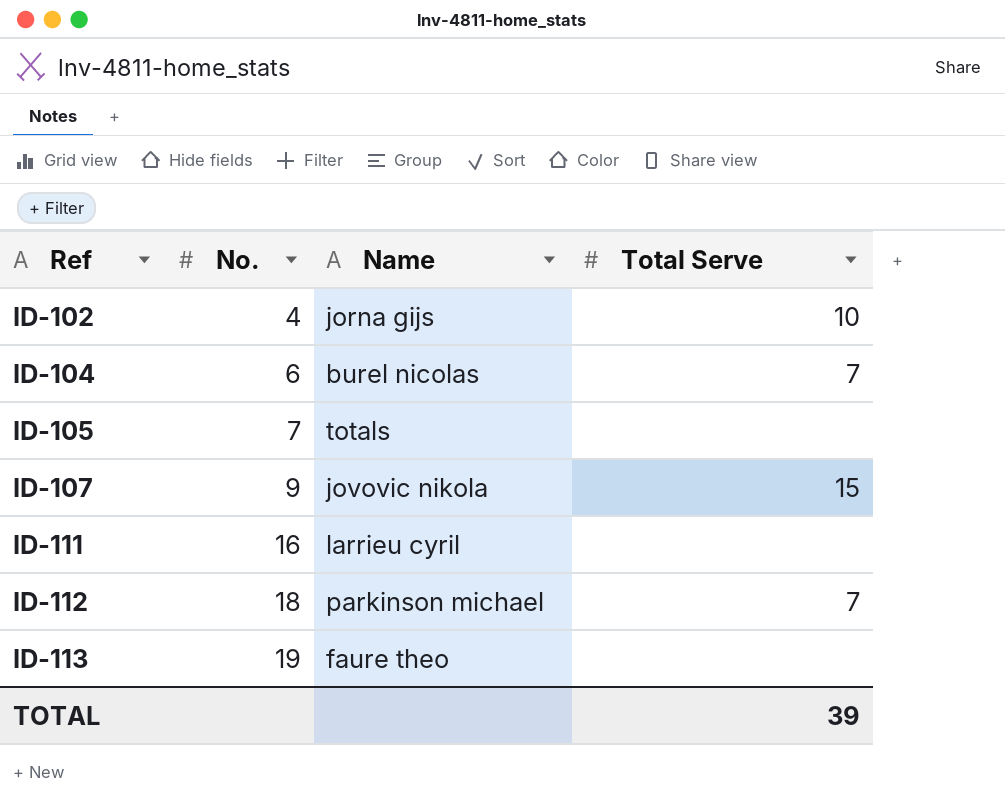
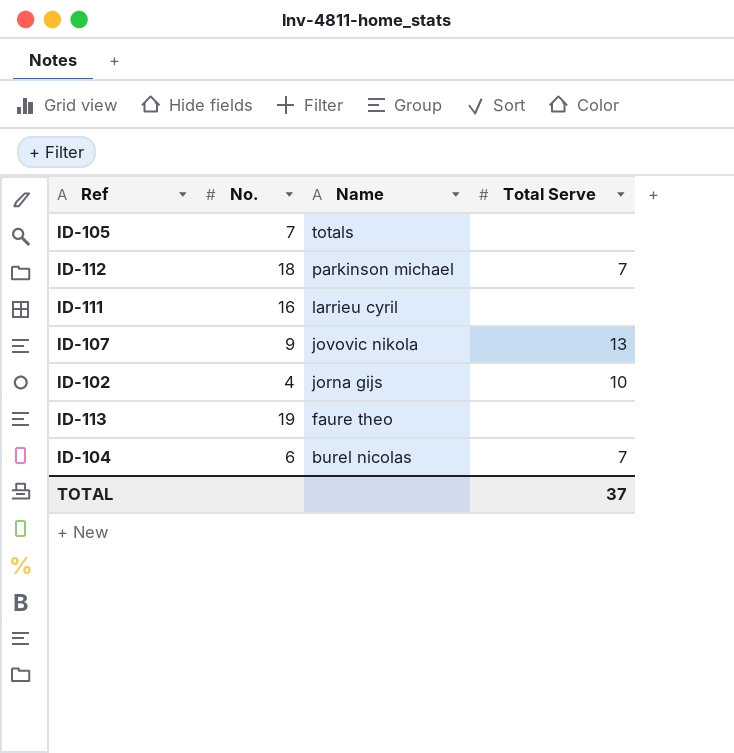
row order: Ref ascending -> Name descending
ID-107 | Total Serve: 15 -> 13
TOTAL | Total Serve: 39 -> 37

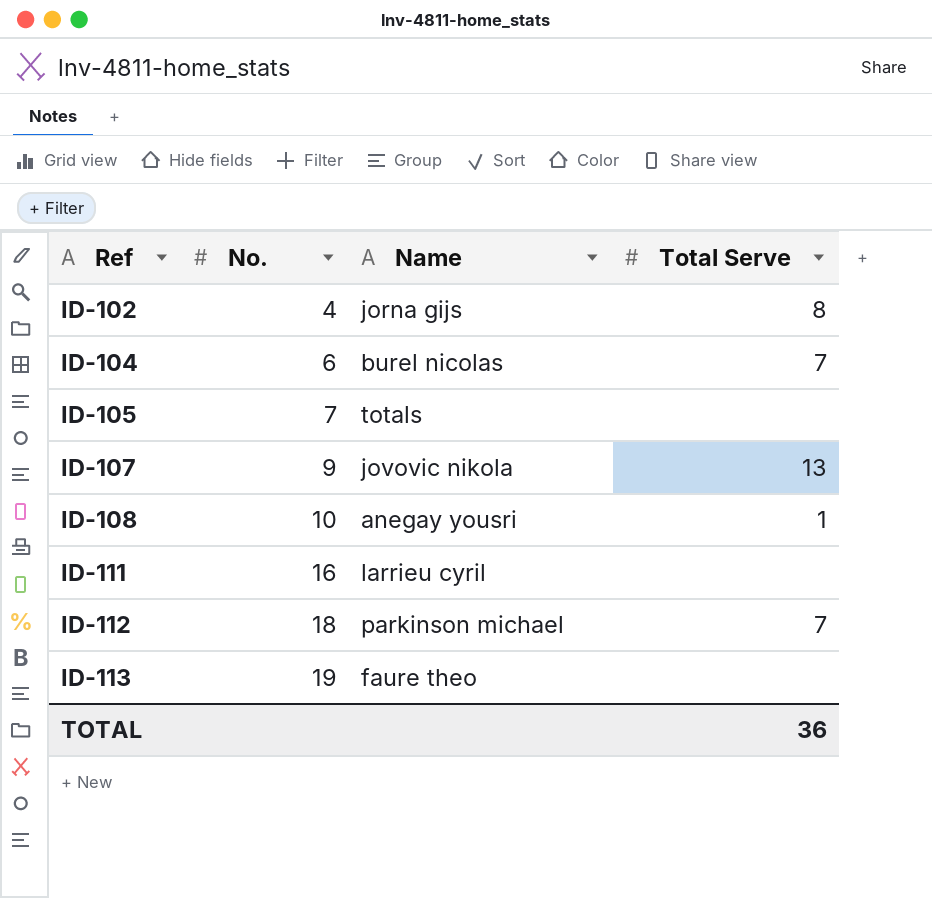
row order: Name descending -> Ref ascending
ID-102 | Total Serve: 10 -> 8
row ID-108: none -> 10 | anegay yousri | 1
TOTAL | Total Serve: 37 -> 36

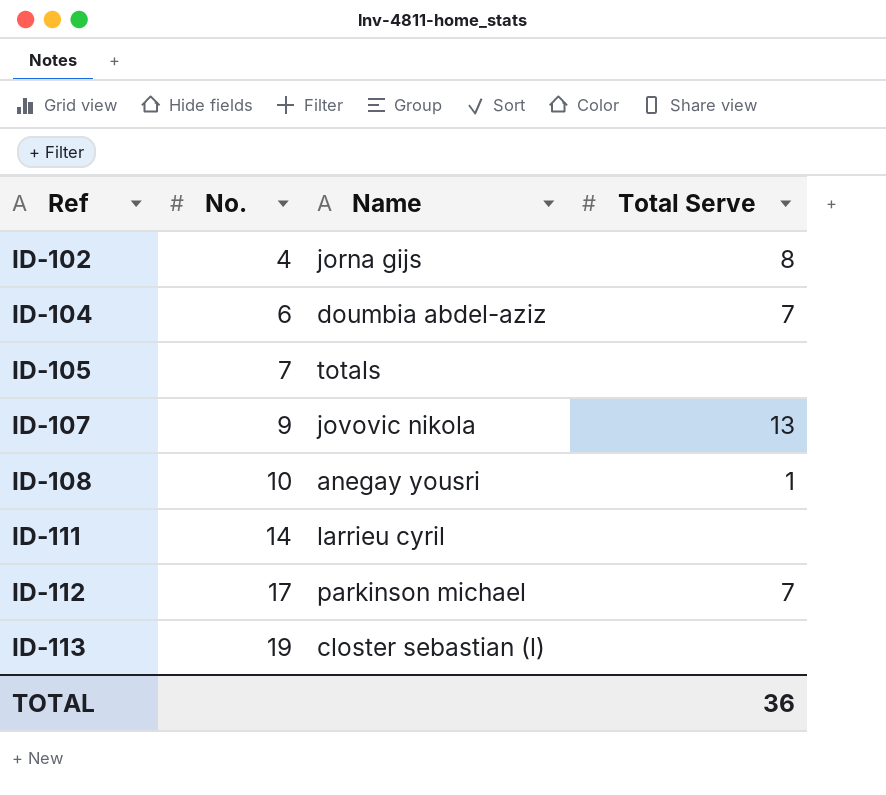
ID-104 | Name: burel nicolas -> doumbia abdel-aziz
ID-111 | No.: 16 -> 14
ID-112 | No.: 18 -> 17
ID-113 | Name: faure theo -> closter sebastian (l)

